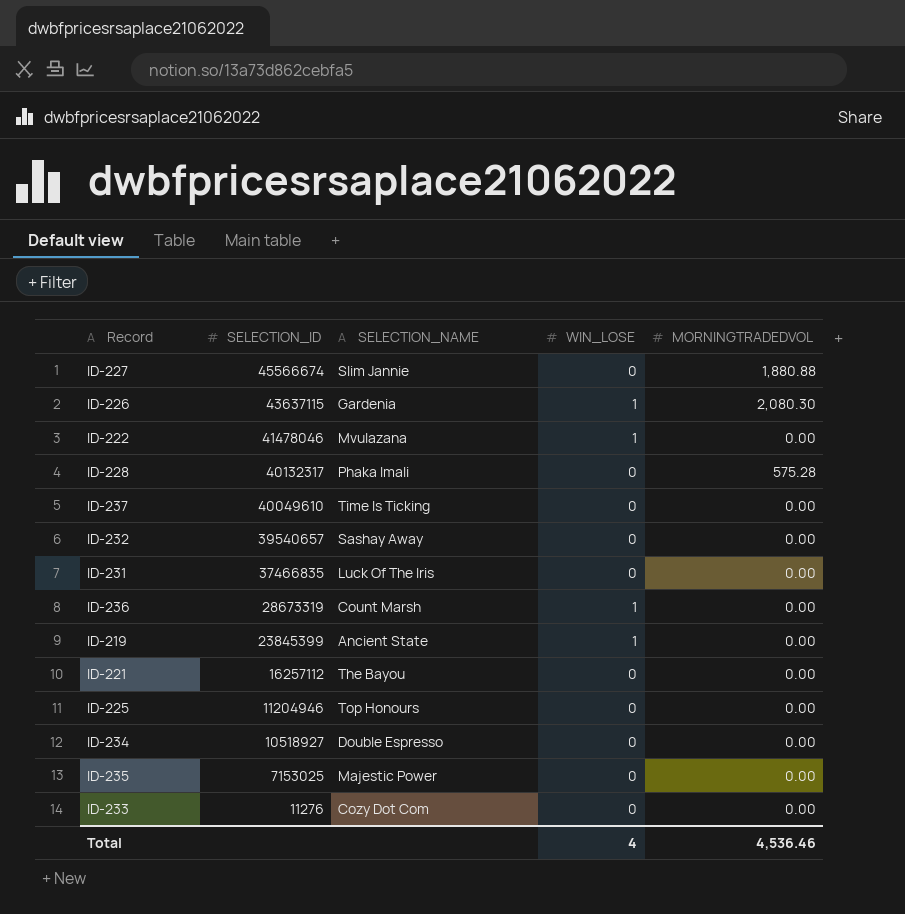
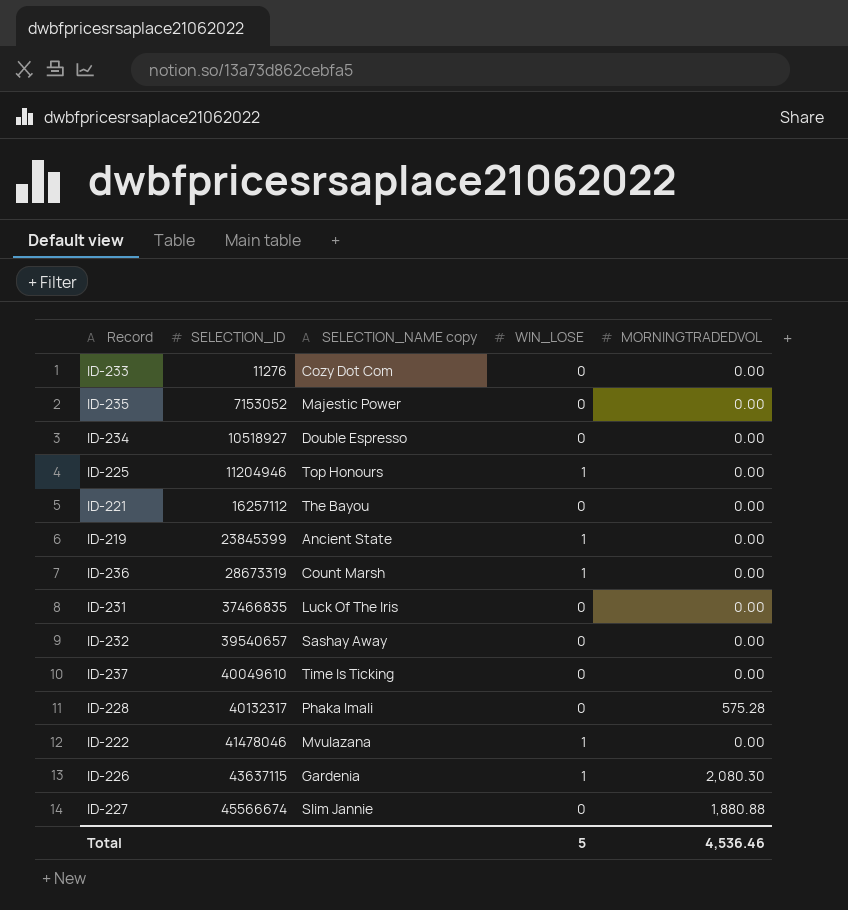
row order: SELECTION_ID descending -> SELECTION_ID ascending
column name: SELECTION_NAME -> SELECTION_NAME copy
ID-235 | SELECTION_ID: 7153025 -> 7153052
ID-225 | WIN_LOSE: 0 -> 1
Total | WIN_LOSE: 4 -> 5

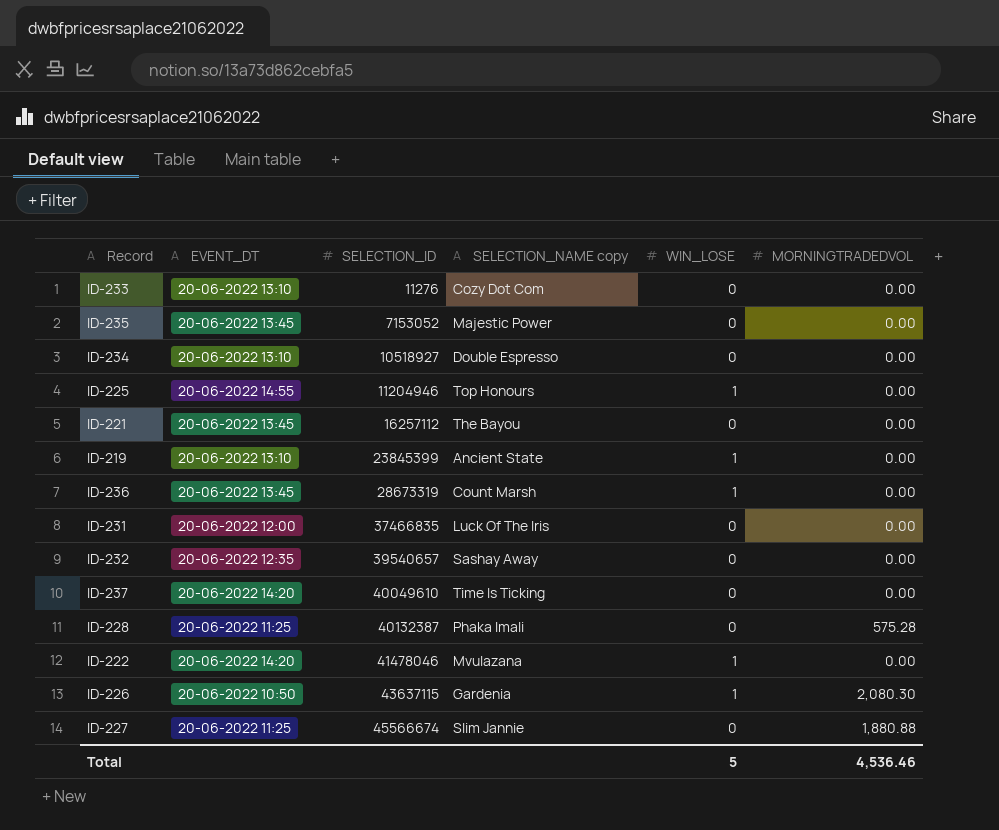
column EVENT_DT | position: none -> 2
ID-228 | SELECTION_ID: 40132317 -> 40132387

